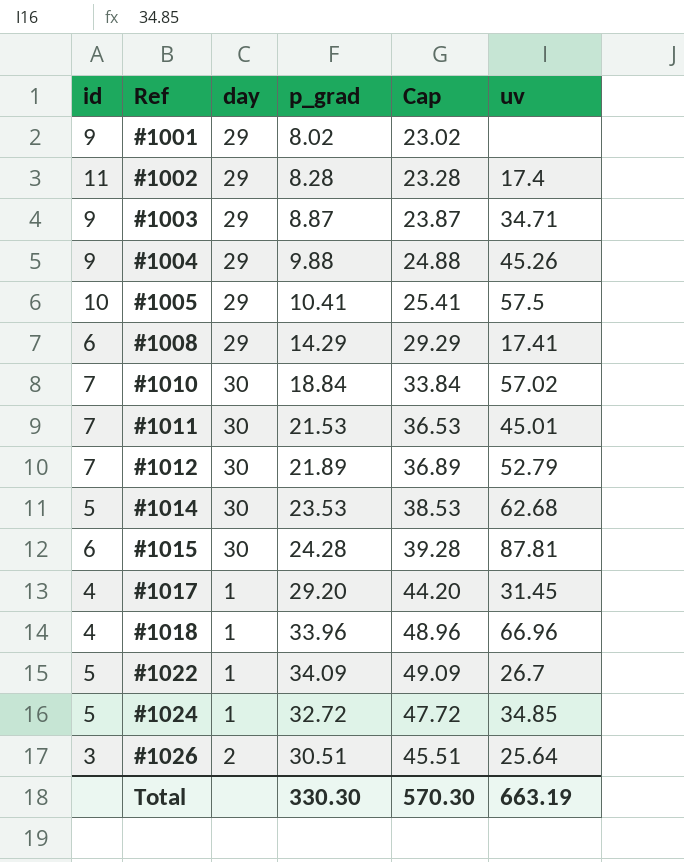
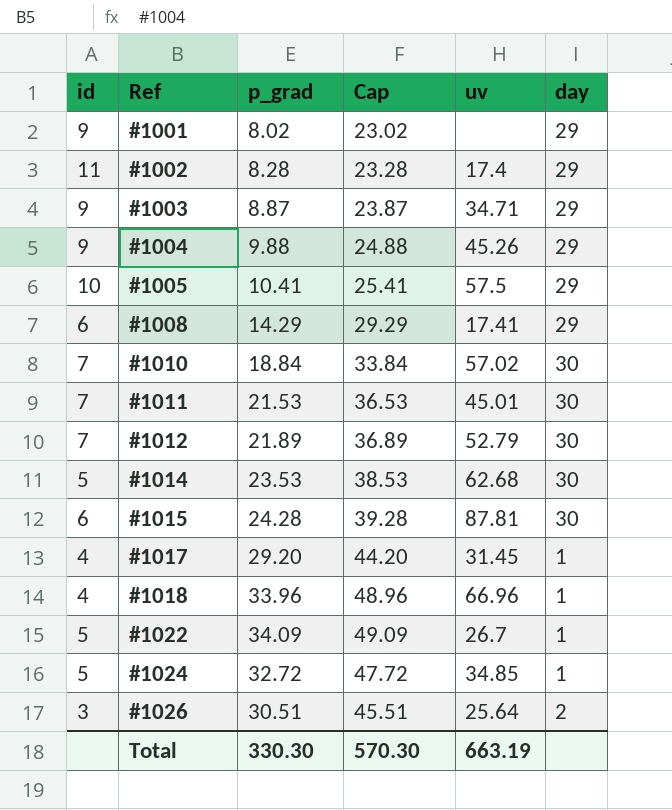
column day | position: 3 -> 6

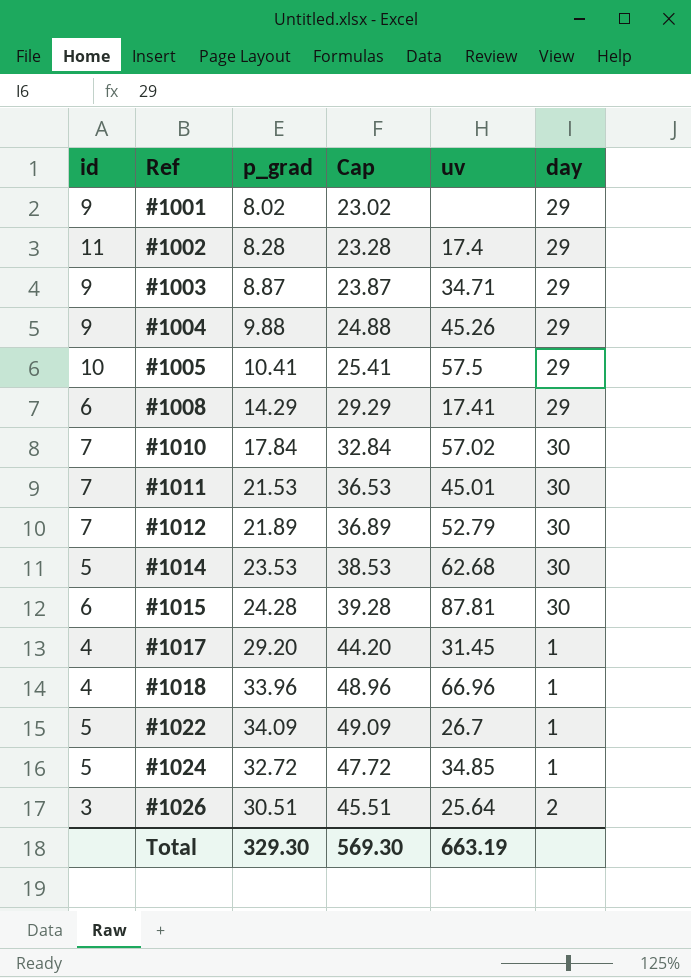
#1010 | p_grad: 18.84 -> 17.84
#1010 | Cap: 33.84 -> 32.84
Total | p_grad: 330.30 -> 329.30
Total | Cap: 570.30 -> 569.30

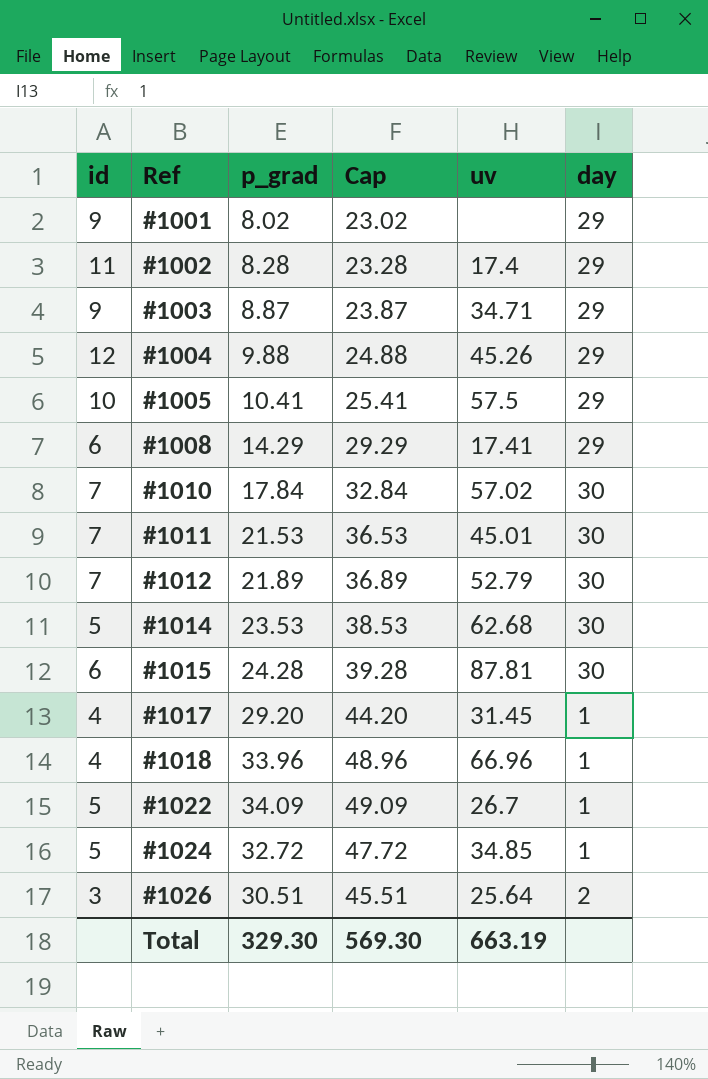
#1004 | id: 9 -> 12

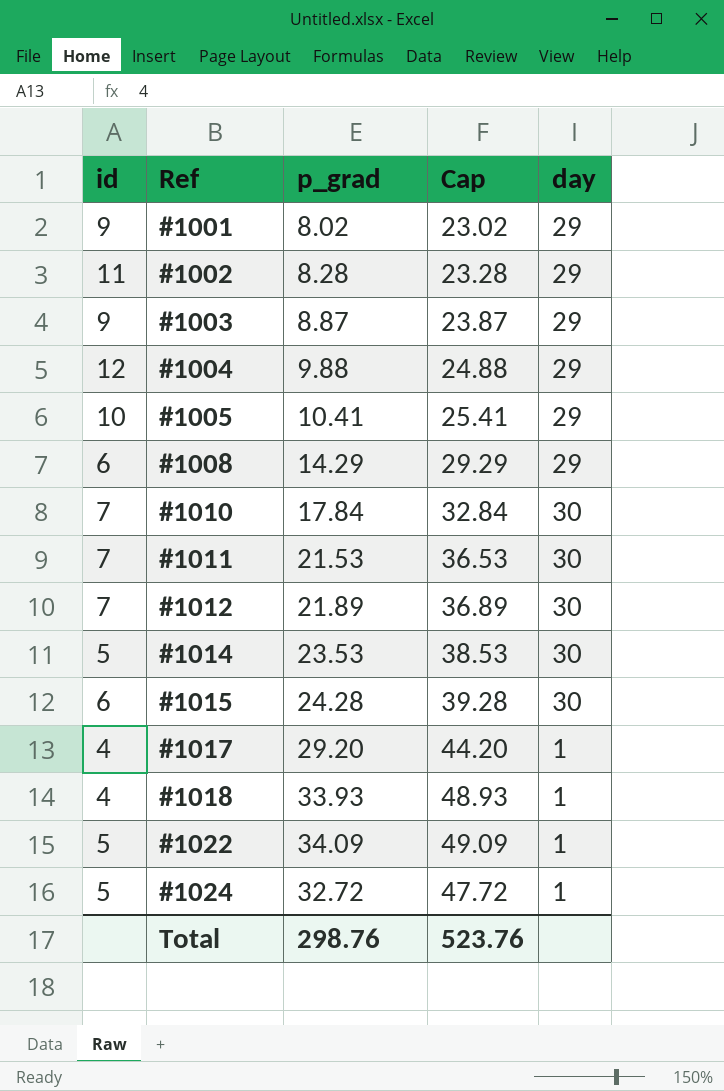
column uv | position: 5 -> none
row #1026: 3 | 30.51 | 45.51 | 25.64 | 2 -> none
#1018 | p_grad: 33.96 -> 33.93
#1018 | Cap: 48.96 -> 48.93
Total | p_grad: 329.30 -> 298.76
Total | Cap: 569.30 -> 523.76

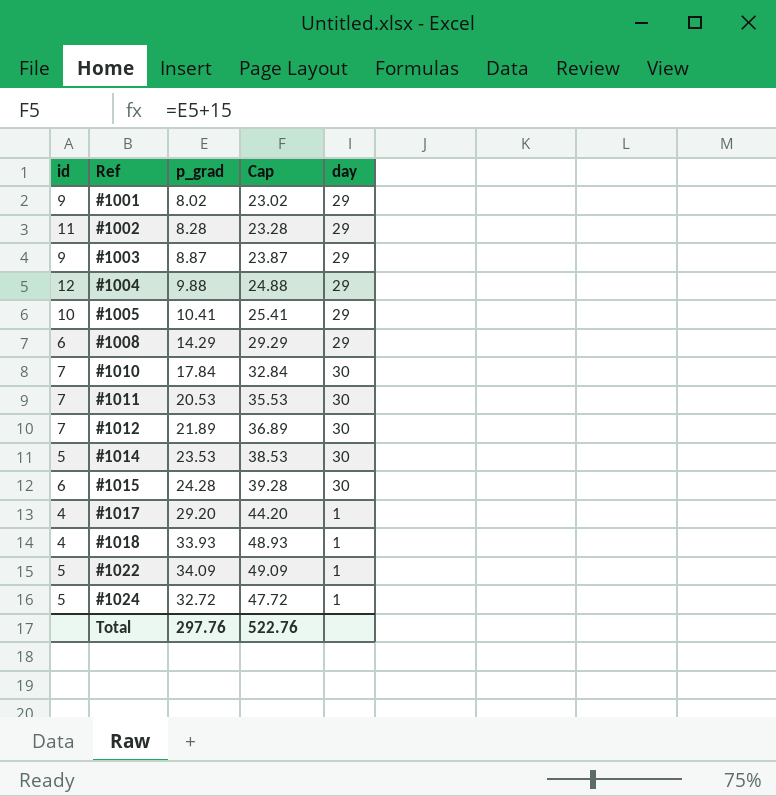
#1011 | p_grad: 21.53 -> 20.53
#1011 | Cap: 36.53 -> 35.53
Total | p_grad: 298.76 -> 297.76
Total | Cap: 523.76 -> 522.76

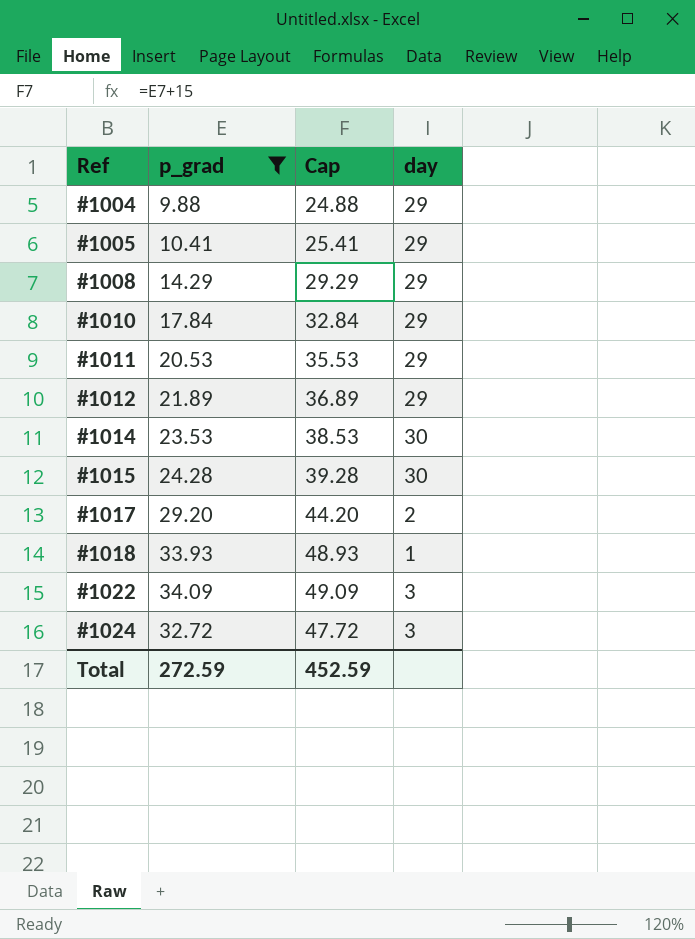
filter: none -> p_grad >= 9.88
column id | position: 1 -> none
#1010 | day: 30 -> 29
#1011 | day: 30 -> 29
#1012 | day: 30 -> 29
#1017 | day: 1 -> 2
#1022 | day: 1 -> 3
#1024 | day: 1 -> 3
Total | p_grad: 297.76 -> 272.59
Total | Cap: 522.76 -> 452.59

